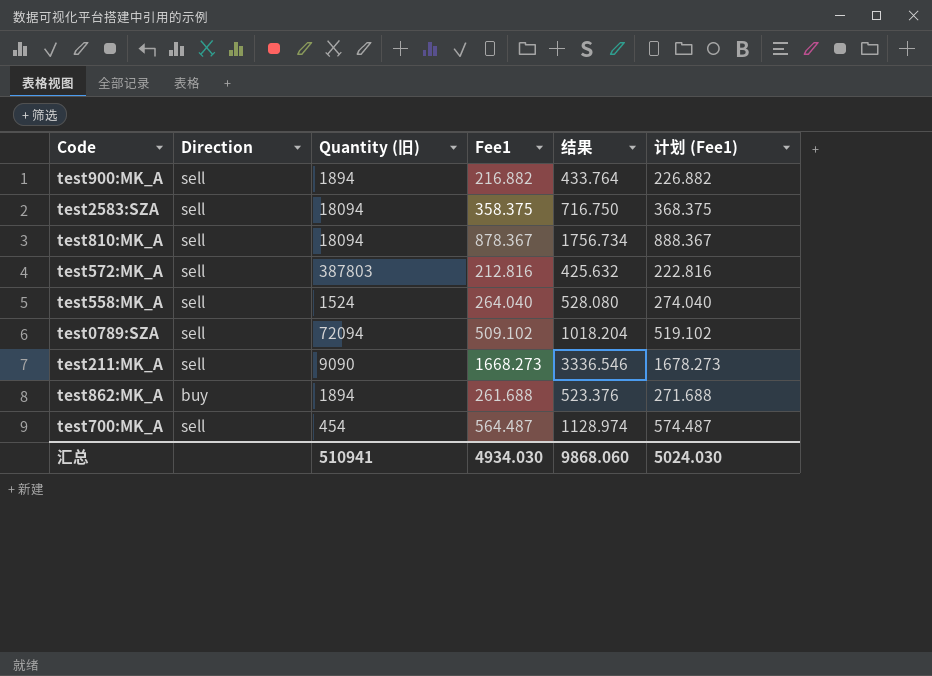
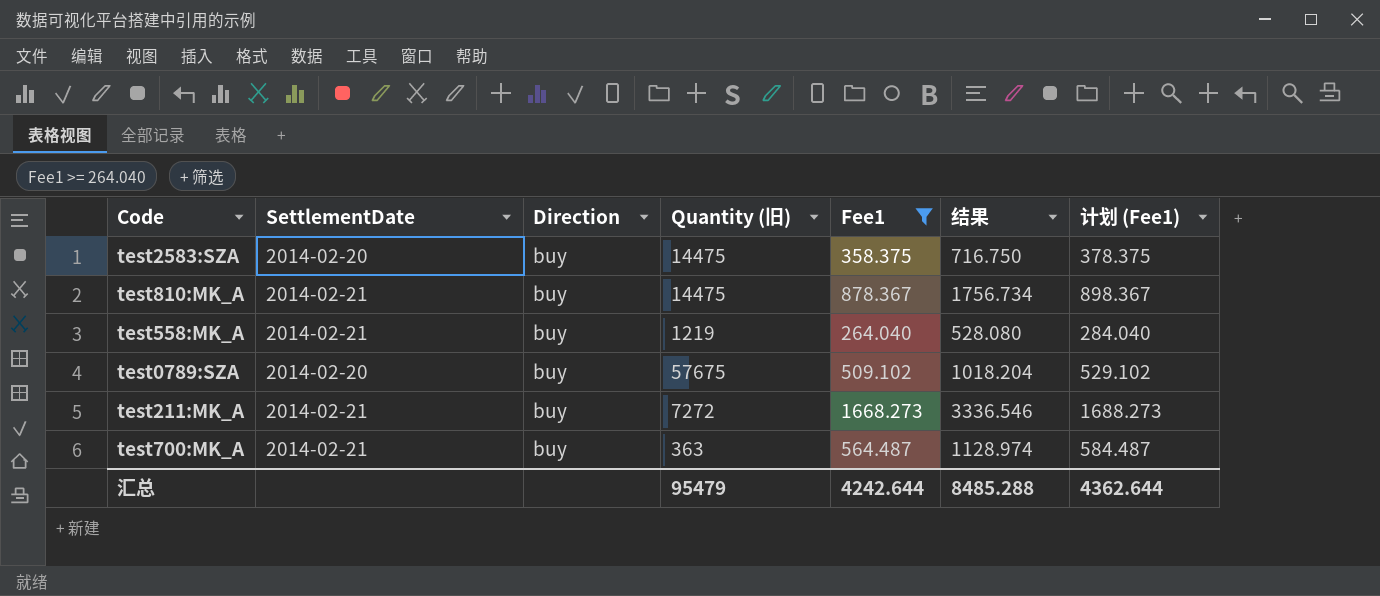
filter: none -> Fee1 >= 264.040
column SettlementDate | position: none -> 2
column 计划 (Fee1) | formula: [Fee1] + 10 -> [Fee1] + 20
test2583:SZA | Direction: sell -> buy
test2583:SZA | Quantity (旧): 18094 -> 14475
test810:MK_A | Direction: sell -> buy
test810:MK_A | Quantity (旧): 18094 -> 14475
test558:MK_A | Direction: sell -> buy
test558:MK_A | Quantity (旧): 1524 -> 1219
test0789:SZA | Direction: sell -> buy
test0789:SZA | Quantity (旧): 72094 -> 57675
test211:MK_A | Direction: sell -> buy
test211:MK_A | Quantity (旧): 9090 -> 7272
test700:MK_A | Direction: sell -> buy
test700:MK_A | Quantity (旧): 454 -> 363
汇总 | Quantity (旧): 510941 -> 95479
汇总 | Fee1: 4934.030 -> 4242.644
汇总 | 结果: 9868.060 -> 8485.288
汇总 | 计划 (Fee1): 5024.030 -> 4362.644

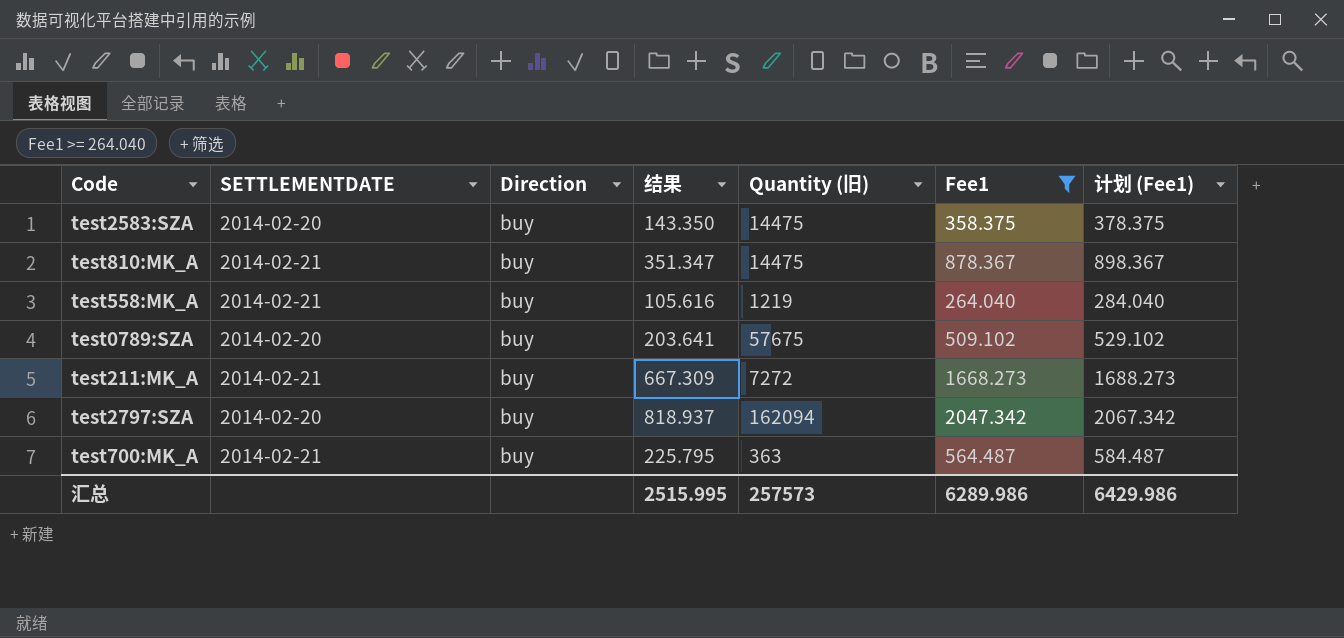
column name: SettlementDate -> SETTLEMENTDATE
column 结果 | formula: [Fee1] * 2 -> [Fee1] * 0.4
column 结果 | position: 6 -> 4
row test2797:SZA: none -> 2014-02-20 | buy | 818.937 | 162094 | 2047.342 | 2067.342
汇总 | 结果: 8485.288 -> 2515.995
汇总 | Quantity (旧): 95479 -> 257573
汇总 | Fee1: 4242.644 -> 6289.986
汇总 | 计划 (Fee1): 4362.644 -> 6429.986

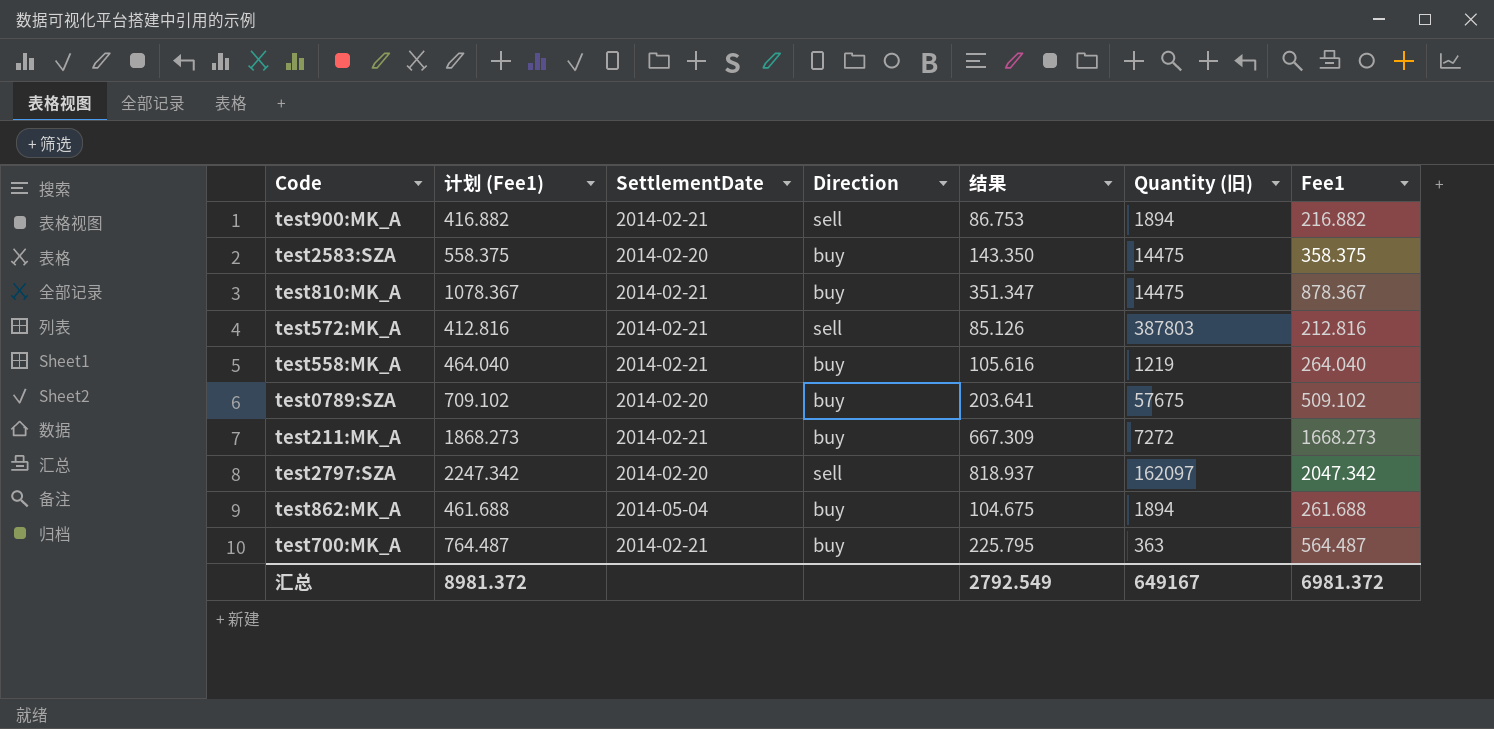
filter: Fee1 >= 264.040 -> none
column 计划 (Fee1) | formula: [Fee1] + 20 -> [Fee1] + 200
column 计划 (Fee1) | position: 7 -> 2
column name: SETTLEMENTDATE -> SettlementDate
test2797:SZA | Direction: buy -> sell
test2797:SZA | Quantity (旧): 162094 -> 162097
汇总 | 计划 (Fee1): 6429.986 -> 8981.372
汇总 | 结果: 2515.995 -> 2792.549
汇总 | Quantity (旧): 257573 -> 649167
汇总 | Fee1: 6289.986 -> 6981.372

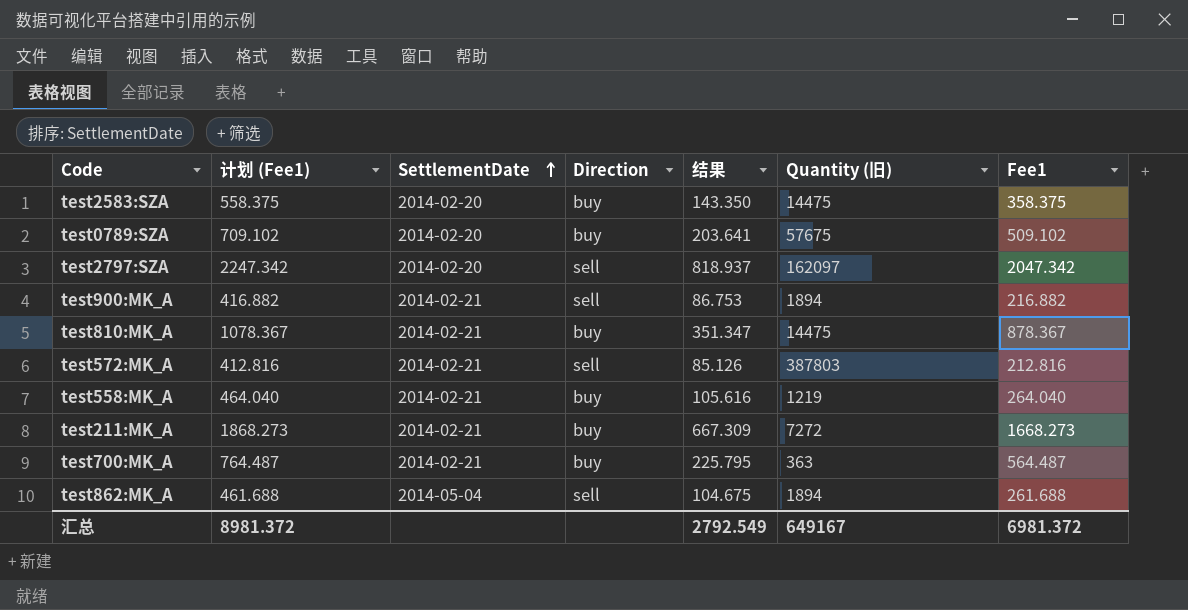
row order: none -> SettlementDate ascending
test862:MK_A | Direction: buy -> sell

